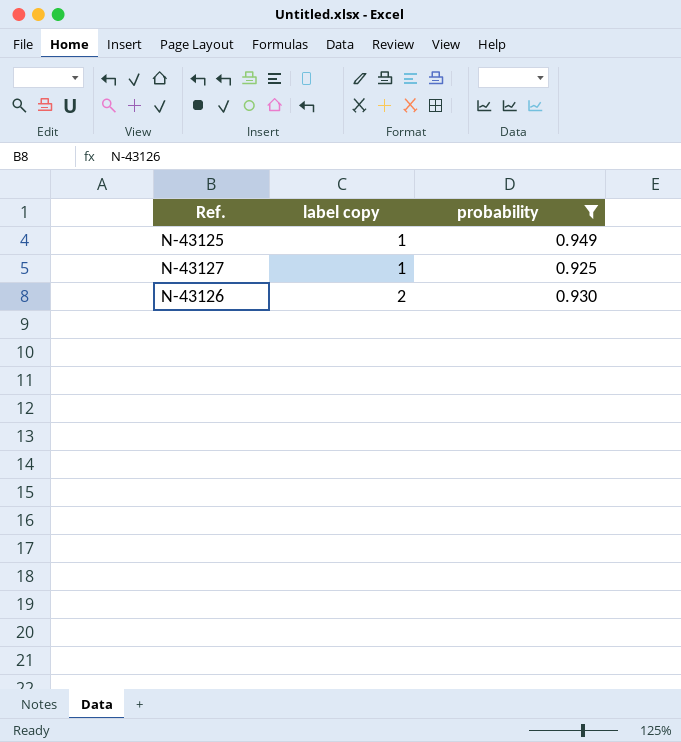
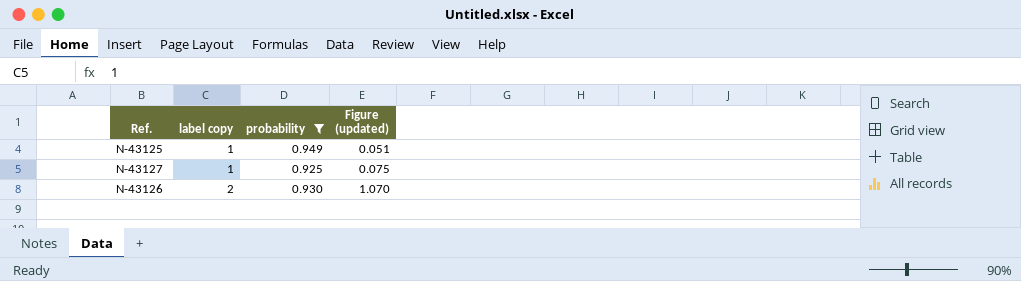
column Figure (updated) | formula: none -> [label copy] - [probability]

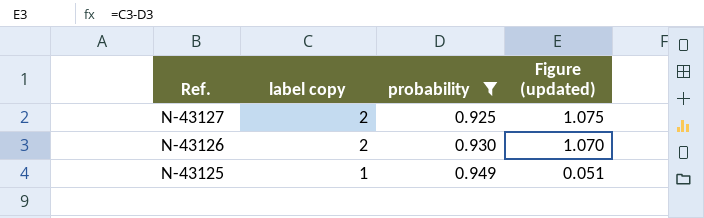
row order: label copy ascending -> Ref. descending
N-43127 | label copy: 1 -> 2
N-43127 | Figure (updated): 0.075 -> 1.075

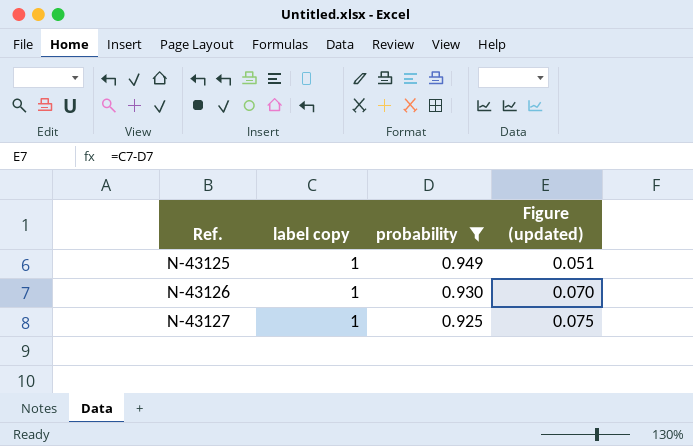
row order: Ref. descending -> Ref. ascending
N-43126 | label copy: 2 -> 1
N-43126 | Figure (updated): 1.070 -> 0.070
N-43127 | label copy: 2 -> 1
N-43127 | Figure (updated): 1.075 -> 0.075

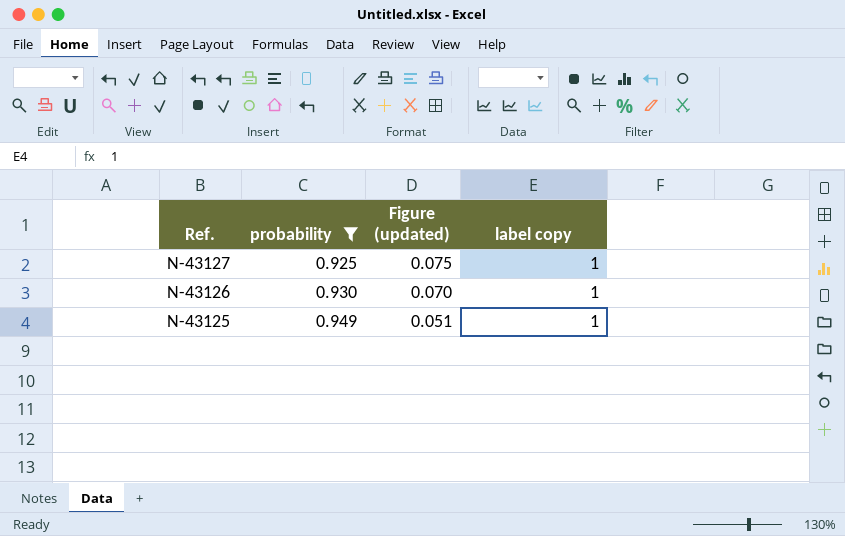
row order: Ref. ascending -> Ref. descending
column label copy | position: 2 -> 4

